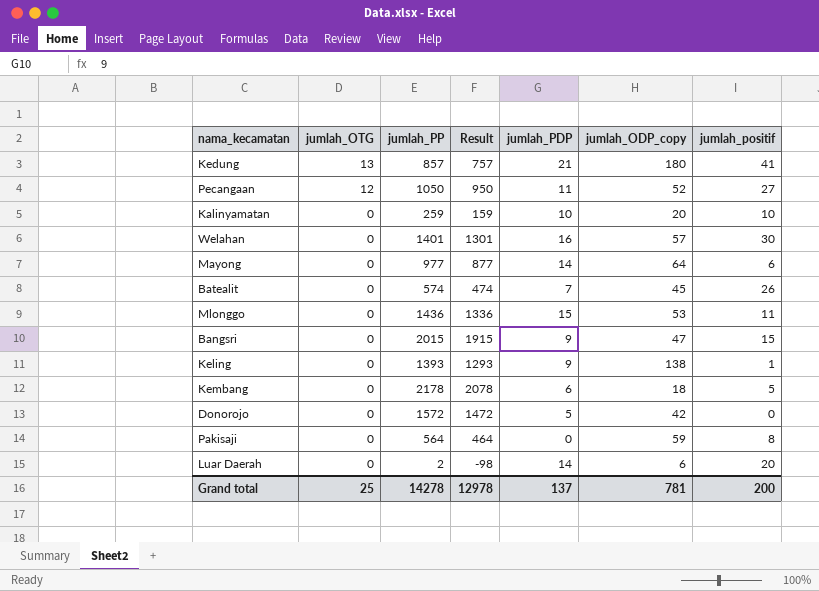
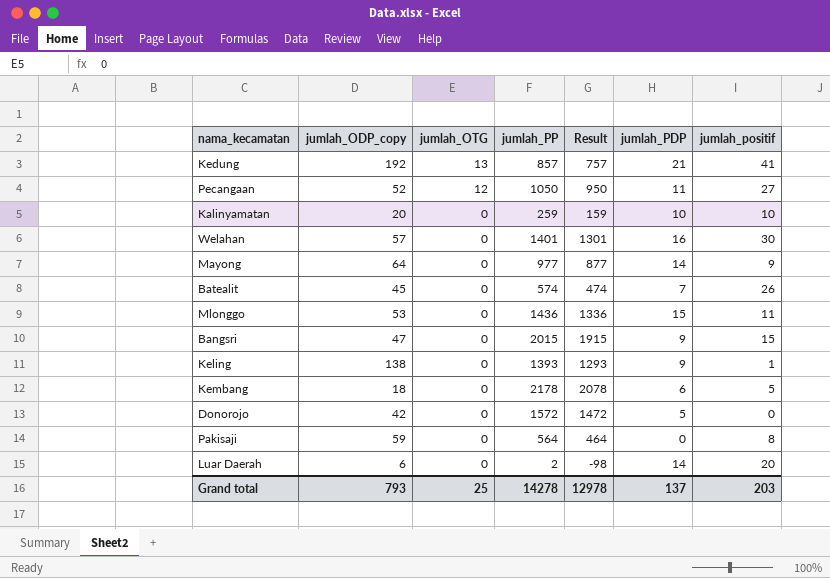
column jumlah_ODP_copy | position: 6 -> 2
Kedung | jumlah_ODP_copy: 180 -> 192
Mayong | jumlah_positif: 6 -> 9
Grand total | jumlah_ODP_copy: 781 -> 793
Grand total | jumlah_positif: 200 -> 203

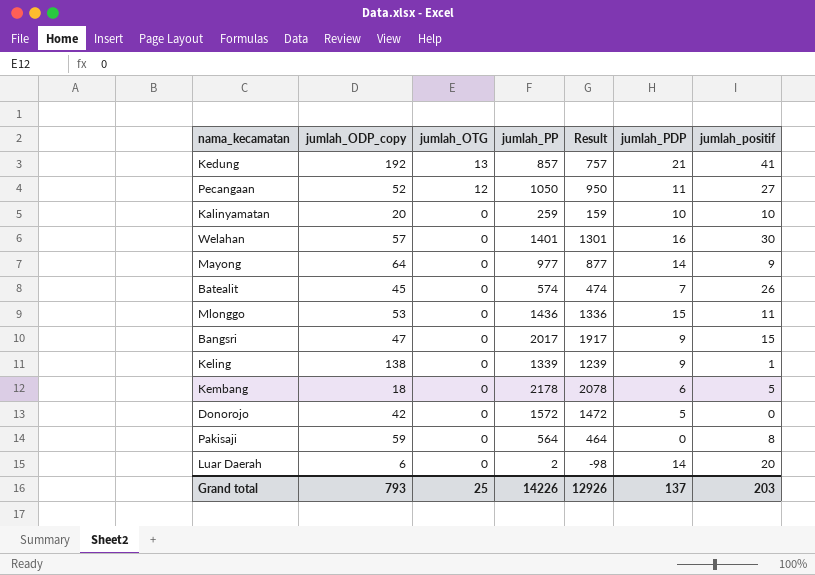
Bangsri | jumlah_PP: 2015 -> 2017
Bangsri | Result: 1915 -> 1917
Keling | jumlah_PP: 1393 -> 1339
Keling | Result: 1293 -> 1239
Grand total | jumlah_PP: 14278 -> 14226
Grand total | Result: 12978 -> 12926

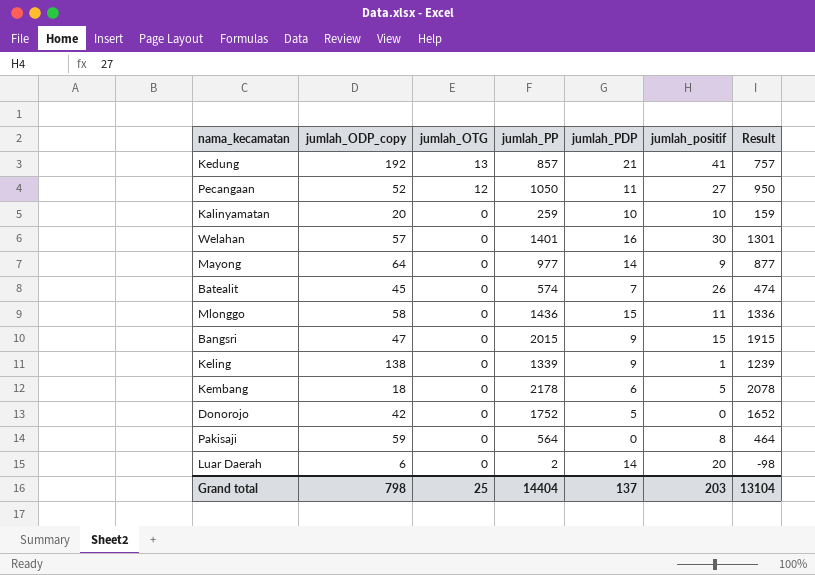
column Result | position: 5 -> 7
Mlonggo | jumlah_ODP_copy: 53 -> 58
Bangsri | jumlah_PP: 2017 -> 2015
Bangsri | Result: 1917 -> 1915
Donorojo | jumlah_PP: 1572 -> 1752
Donorojo | Result: 1472 -> 1652
Grand total | jumlah_ODP_copy: 793 -> 798
Grand total | jumlah_PP: 14226 -> 14404
Grand total | Result: 12926 -> 13104

